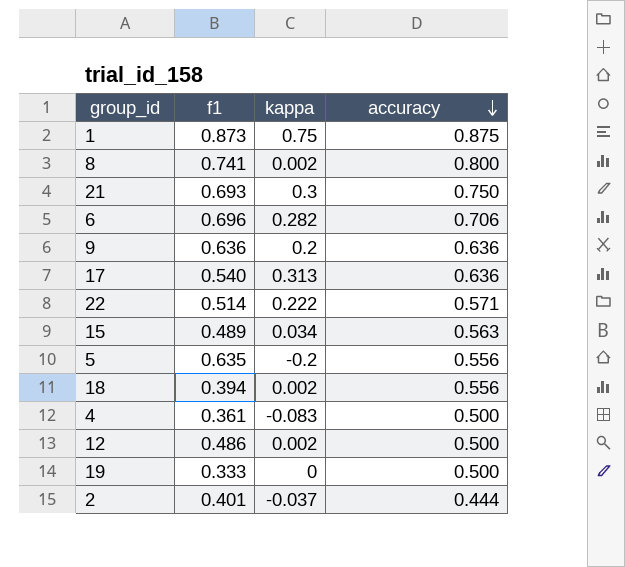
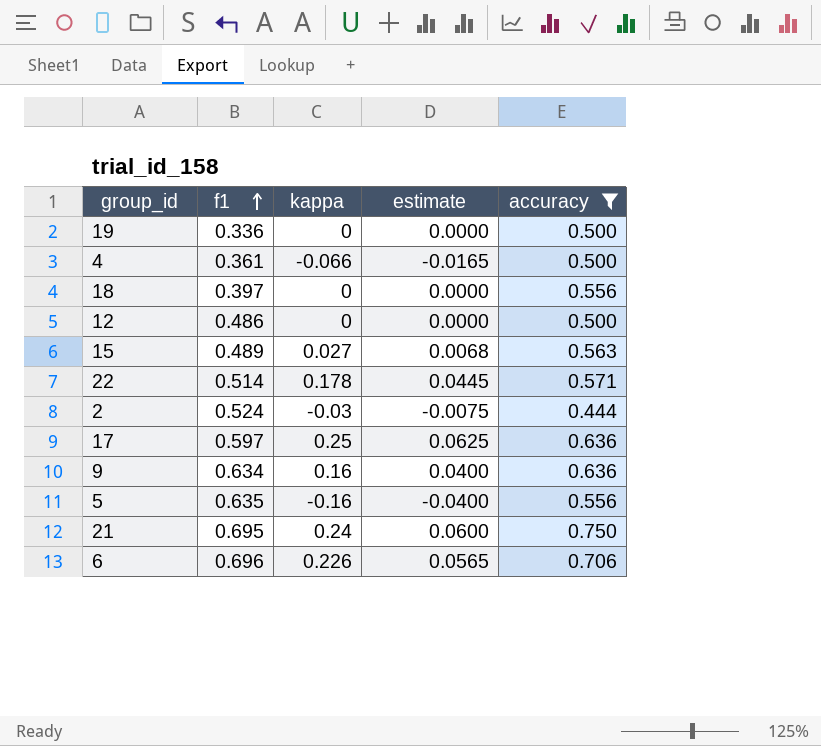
filter: none -> accuracy <= 0.750
row order: accuracy descending -> f1 ascending
column estimate | formula: none -> [kappa] * 0.25
19 | f1: 0.333 -> 0.336
4 | kappa: -0.083 -> -0.066
18 | f1: 0.394 -> 0.397
18 | kappa: 0.002 -> 0
12 | kappa: 0.002 -> 0
15 | kappa: 0.034 -> 0.027
22 | kappa: 0.222 -> 0.178
2 | f1: 0.401 -> 0.524
2 | kappa: -0.037 -> -0.03
17 | f1: 0.540 -> 0.597
17 | kappa: 0.313 -> 0.25
9 | f1: 0.636 -> 0.634
9 | kappa: 0.2 -> 0.16
5 | kappa: -0.2 -> -0.16
21 | f1: 0.693 -> 0.695
21 | kappa: 0.3 -> 0.24
6 | kappa: 0.282 -> 0.226

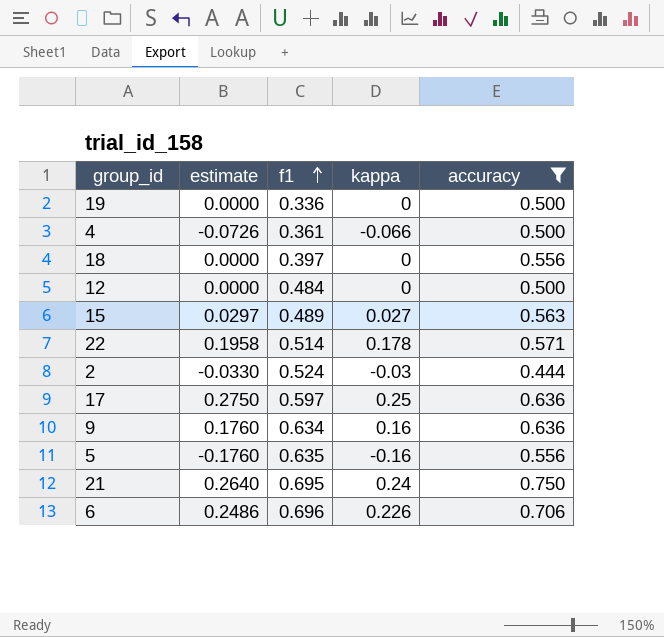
column estimate | formula: [kappa] * 0.25 -> [kappa] * 1.1
column estimate | position: 4 -> 2
12 | f1: 0.486 -> 0.484

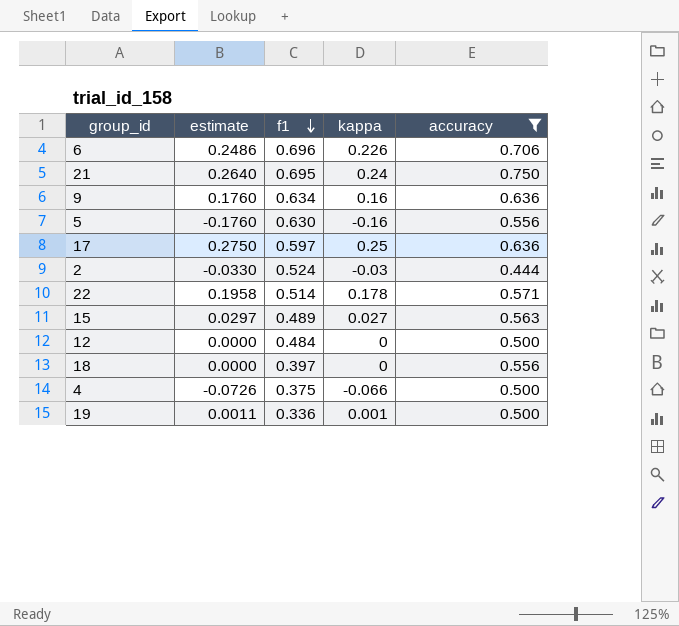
row order: f1 ascending -> f1 descending
5 | f1: 0.635 -> 0.630
4 | f1: 0.361 -> 0.375
19 | estimate: 0.0000 -> 0.0011
19 | kappa: 0 -> 0.001

